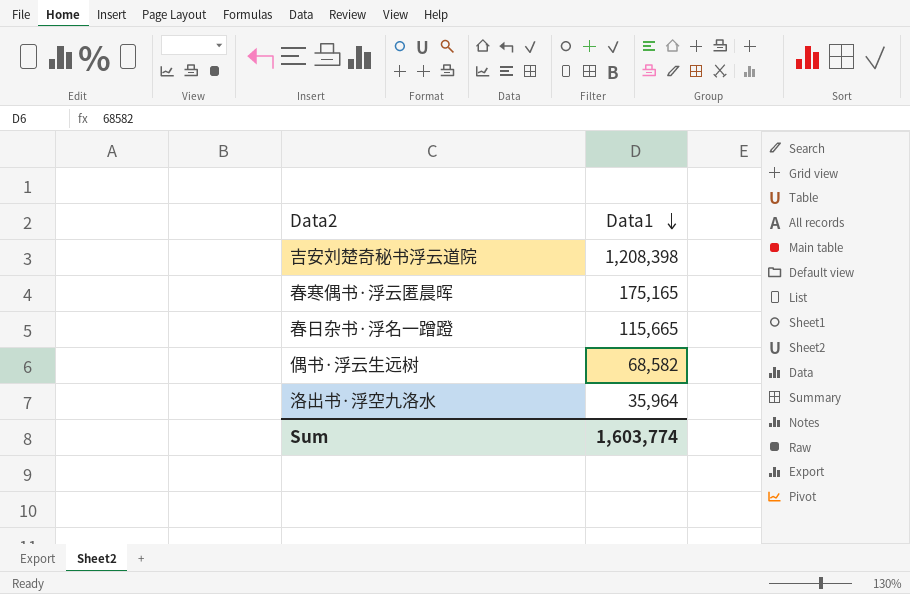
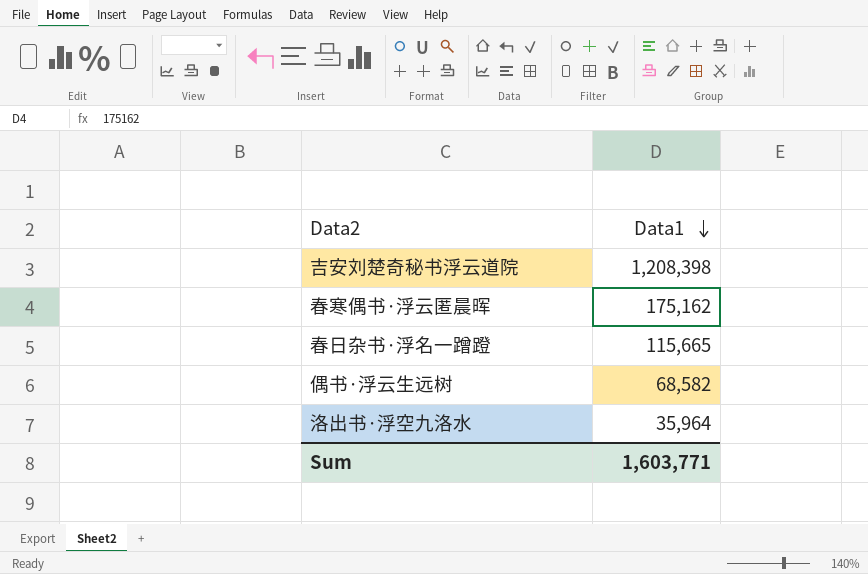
春寒偶书·浮云匿晨晖 | Data1: 175,165 -> 175,162
Sum | Data1: 1,603,774 -> 1,603,771

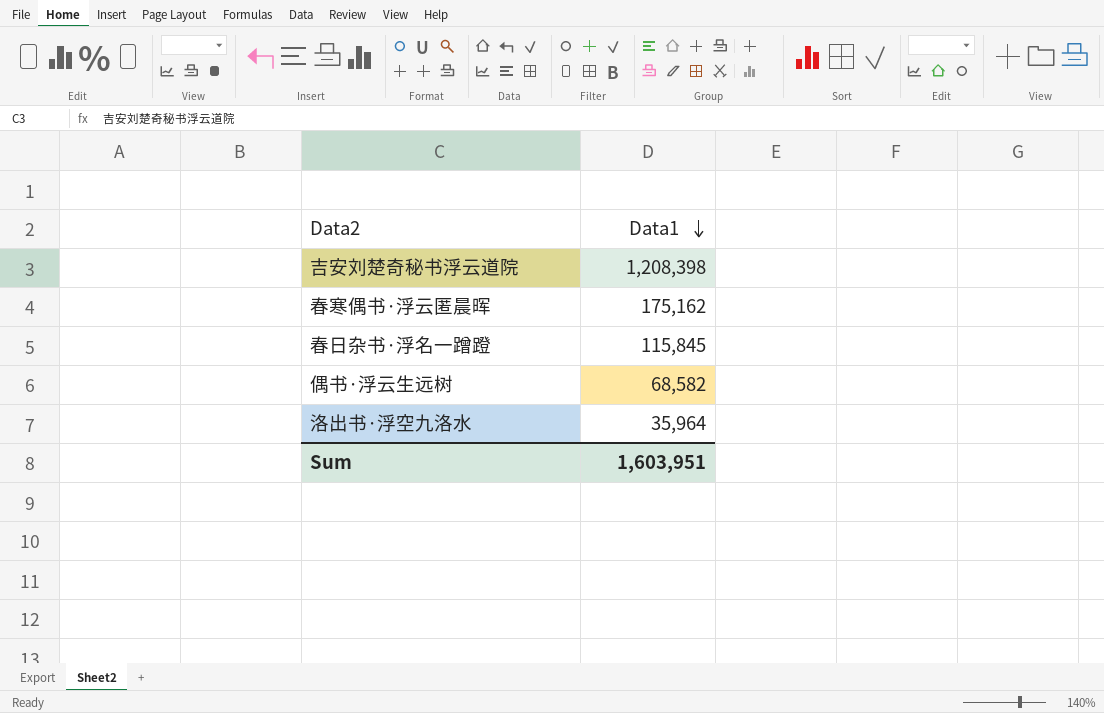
春日杂书·浮名一蹭蹬 | Data1: 115,665 -> 115,845
Sum | Data1: 1,603,771 -> 1,603,951

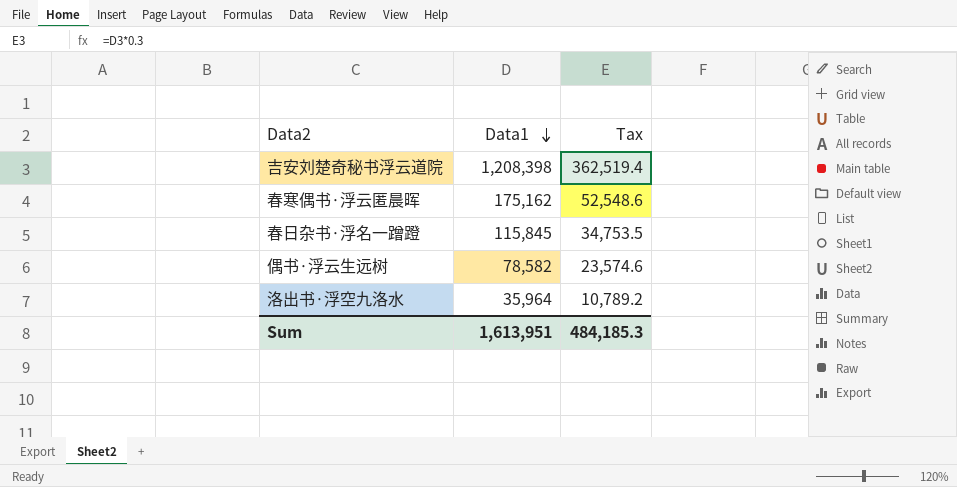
column Tax | formula: none -> [Data1] * 0.3
偶书·浮云生远树 | Data1: 68,582 -> 78,582
Sum | Data1: 1,603,951 -> 1,613,951

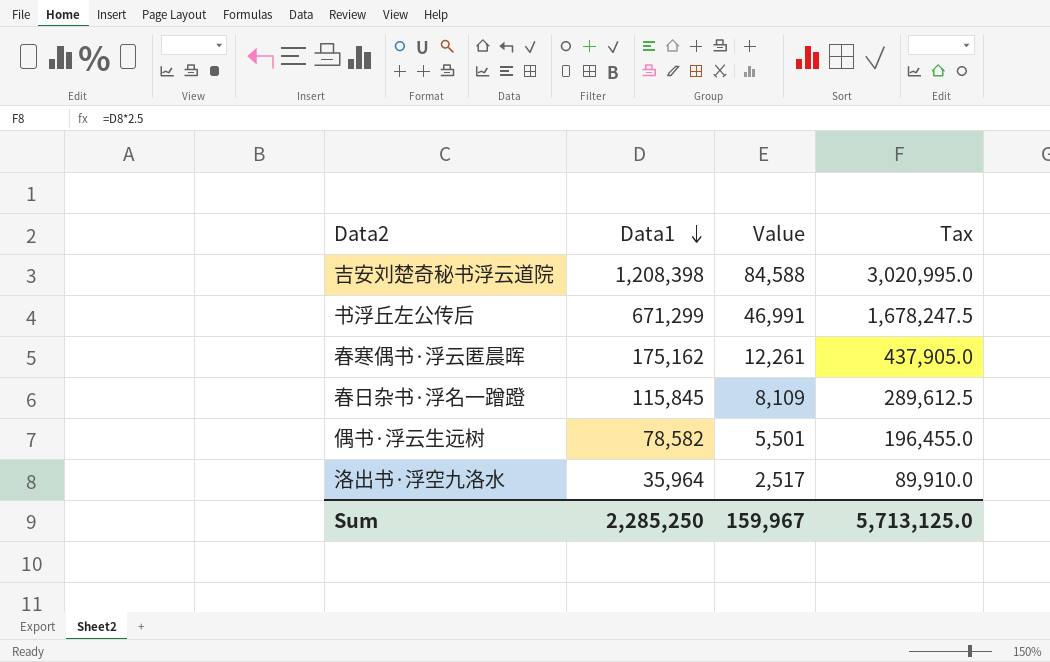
column Value | formula: none -> [Data1] * 0.07
column Tax | formula: [Data1] * 0.3 -> [Data1] * 2.5
row 书浮丘左公传后: none -> 671,299 | 46,991 | 1,678,247.5
Sum | Data1: 1,613,951 -> 2,285,250
Sum | Tax: 484,185.3 -> 5,713,125.0

